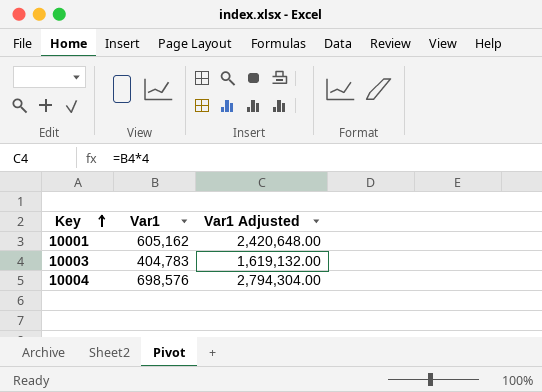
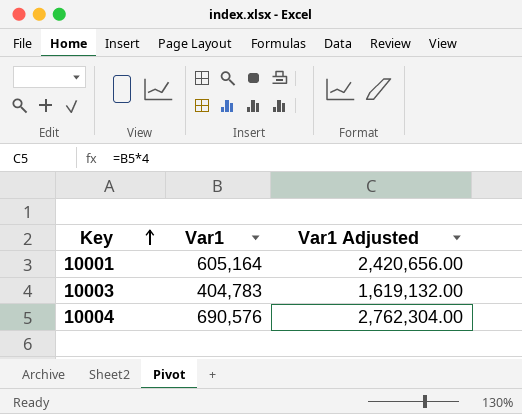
10001 | Var1: 605,162 -> 605,164
10001 | Var1 Adjusted: 2,420,648.00 -> 2,420,656.00
10004 | Var1: 698,576 -> 690,576
10004 | Var1 Adjusted: 2,794,304.00 -> 2,762,304.00

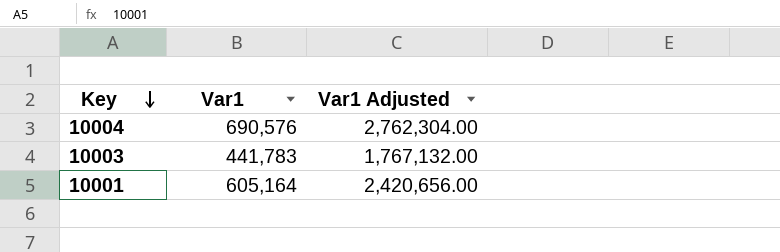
row order: Key ascending -> Key descending
10003 | Var1: 404,783 -> 441,783
10003 | Var1 Adjusted: 1,619,132.00 -> 1,767,132.00

